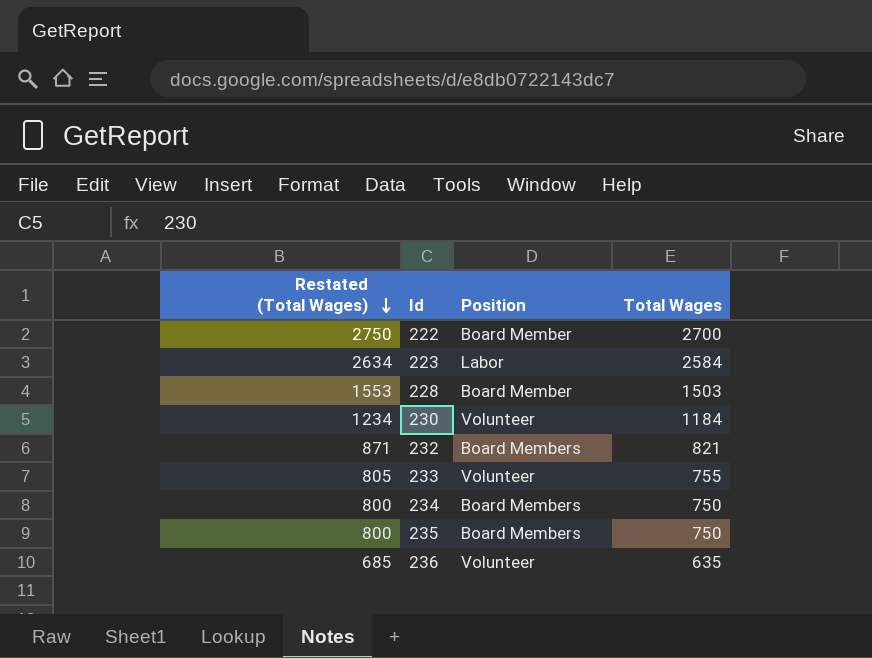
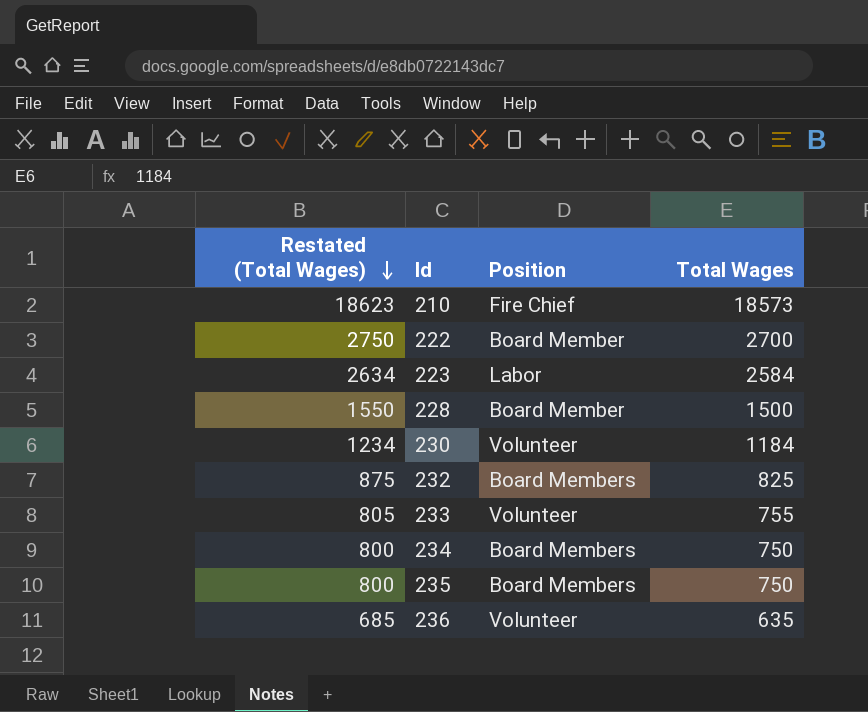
row 210: none -> 18623 | Fire Chief | 18573
228 | Restated (Total Wages): 1553 -> 1550
228 | Total Wages: 1503 -> 1500
232 | Restated (Total Wages): 871 -> 875
232 | Total Wages: 821 -> 825

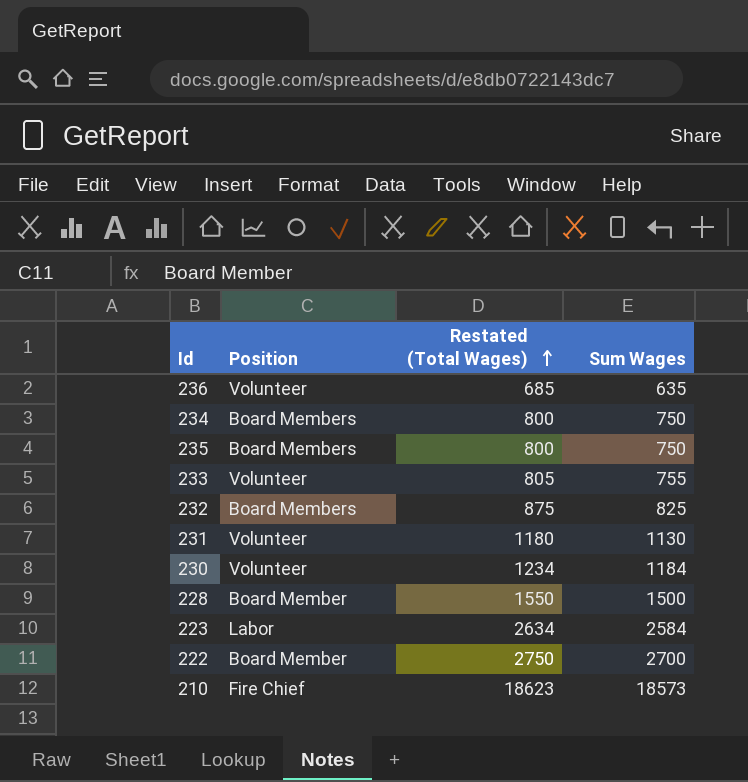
row order: Restated (Total Wages) descending -> Restated (Total Wages) ascending
column Restated (Total Wages) | position: 1 -> 3
column name: Total Wages -> Sum Wages
row 231: none -> Volunteer | 1180 | 1130

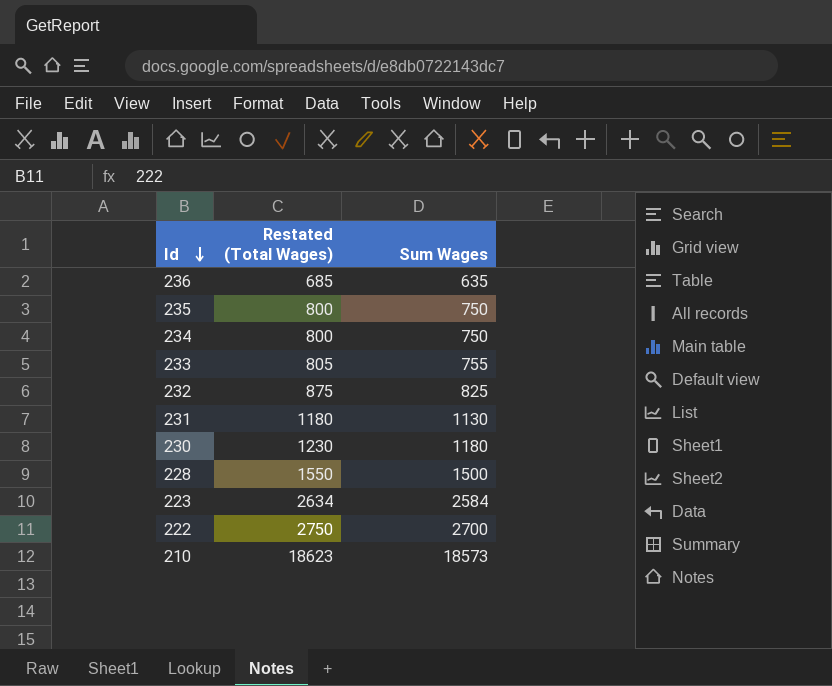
row order: Restated (Total Wages) ascending -> Id descending
column Position | position: 2 -> none
230 | Restated (Total Wages): 1234 -> 1230
230 | Sum Wages: 1184 -> 1180

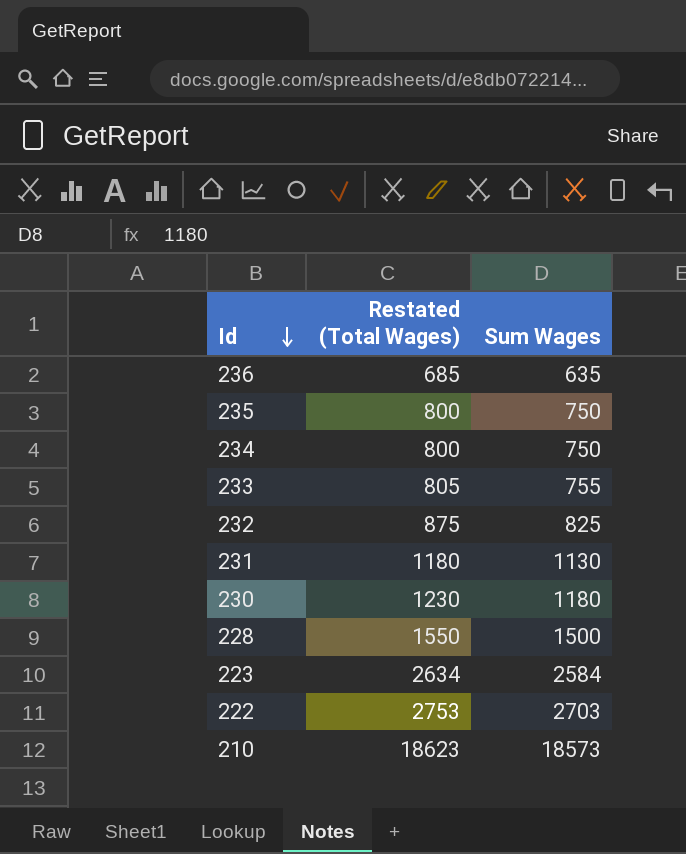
222 | Restated (Total Wages): 2750 -> 2753
222 | Sum Wages: 2700 -> 2703

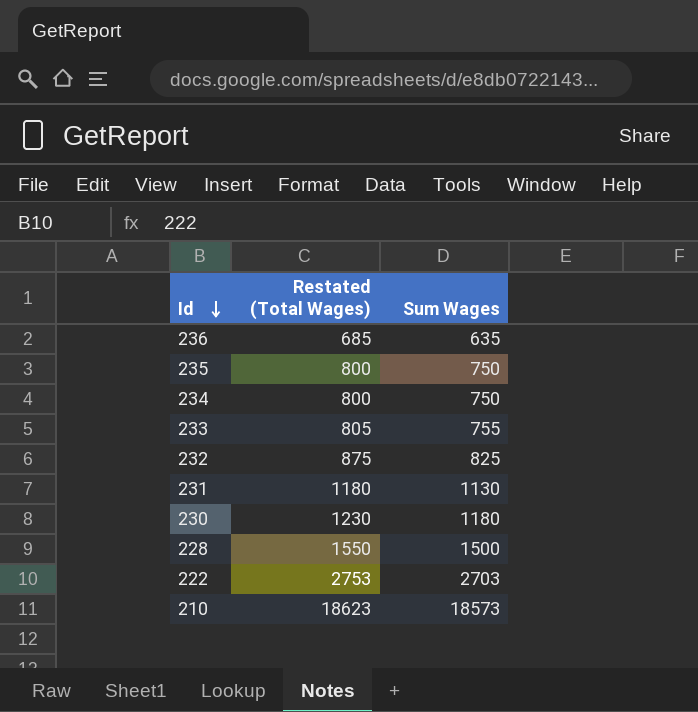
row 223: 2634 | 2584 -> none

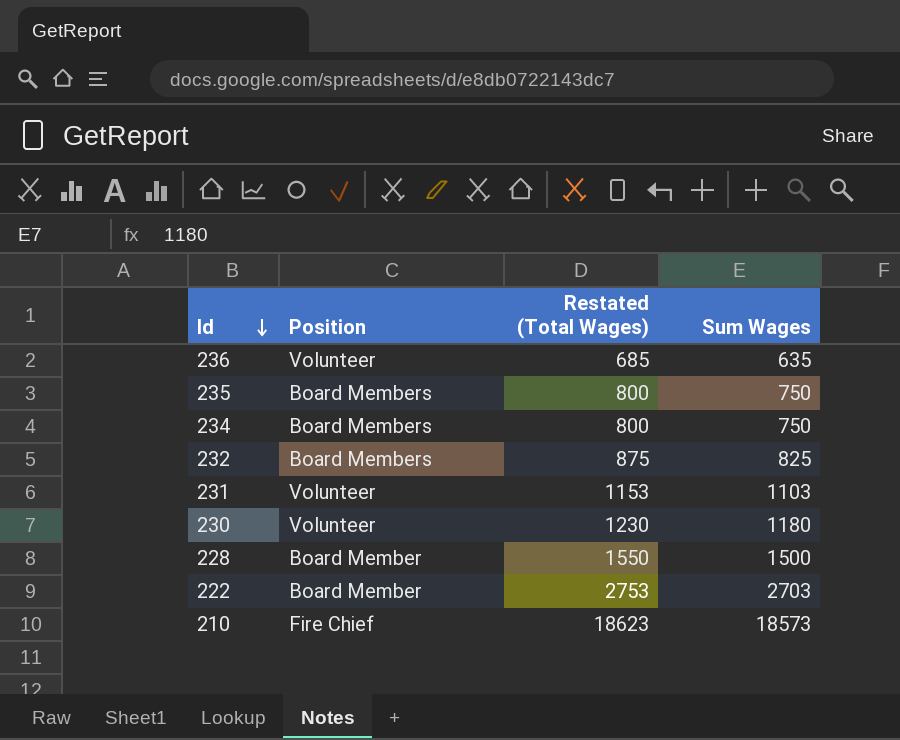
column Position | position: none -> 2
row 233: 805 | 755 -> none
231 | Restated (Total Wages): 1180 -> 1153
231 | Sum Wages: 1130 -> 1103

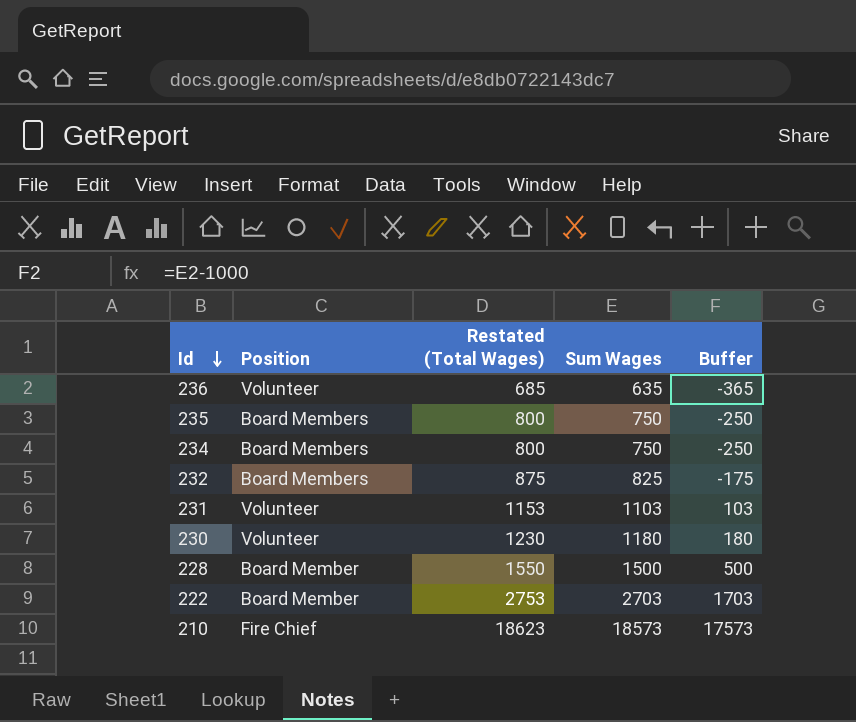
column Buffer | formula: none -> [Sum Wages] - 1000

